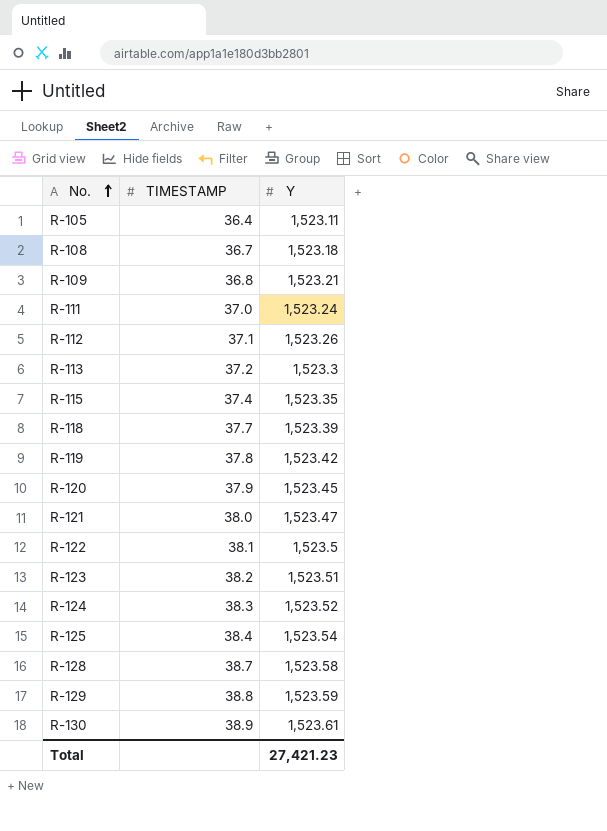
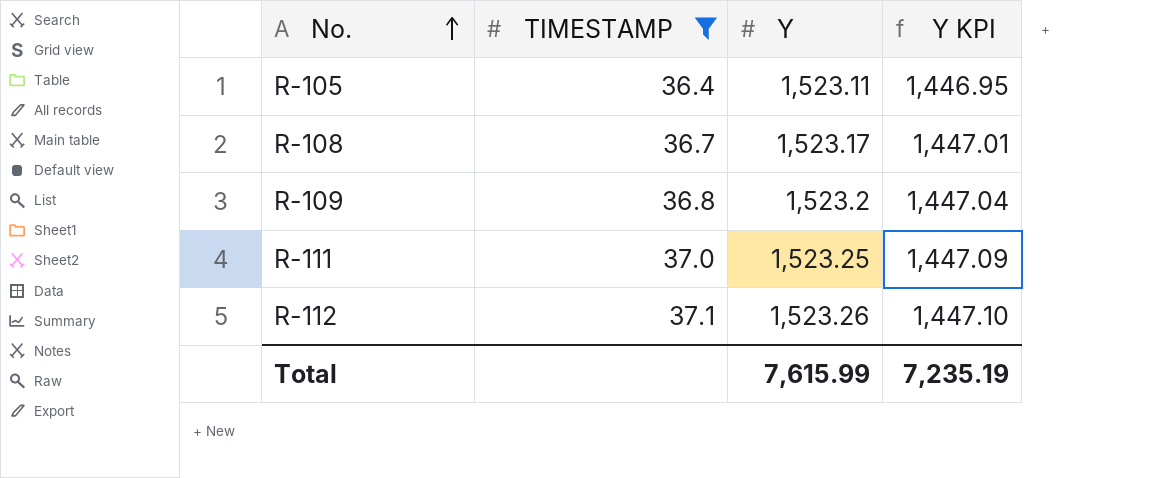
filter: none -> TIMESTAMP <= 37.1
column Y KPI | formula: none -> [Y] * 0.95
R-108 | Y: 1,523.18 -> 1,523.17
R-109 | Y: 1,523.21 -> 1,523.2
R-111 | Y: 1,523.24 -> 1,523.25
Total | Y: 27,421.23 -> 7,615.99

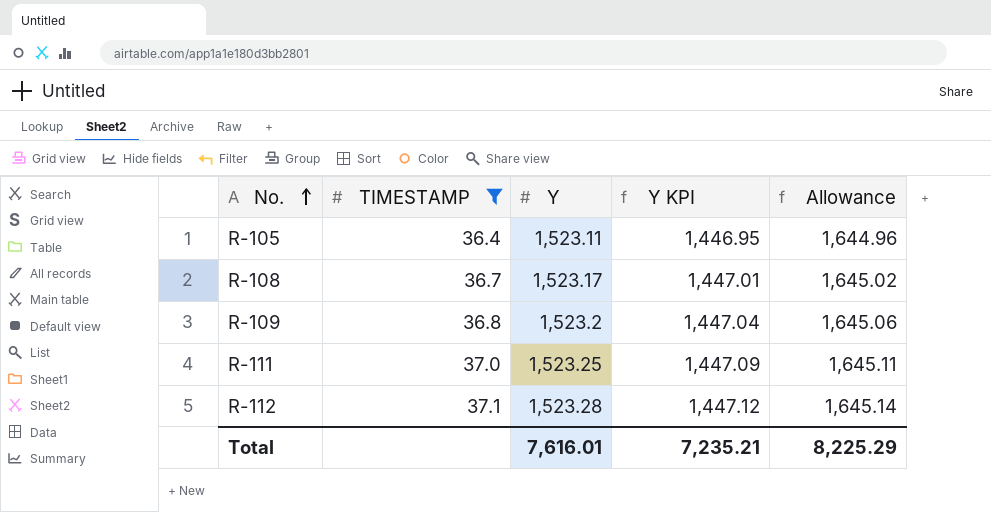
column Allowance | formula: none -> [Y] * 1.08
R-112 | Y: 1,523.26 -> 1,523.28
R-112 | Y KPI: 1,447.10 -> 1,447.12
Total | Y: 7,615.99 -> 7,616.01
Total | Y KPI: 7,235.19 -> 7,235.21

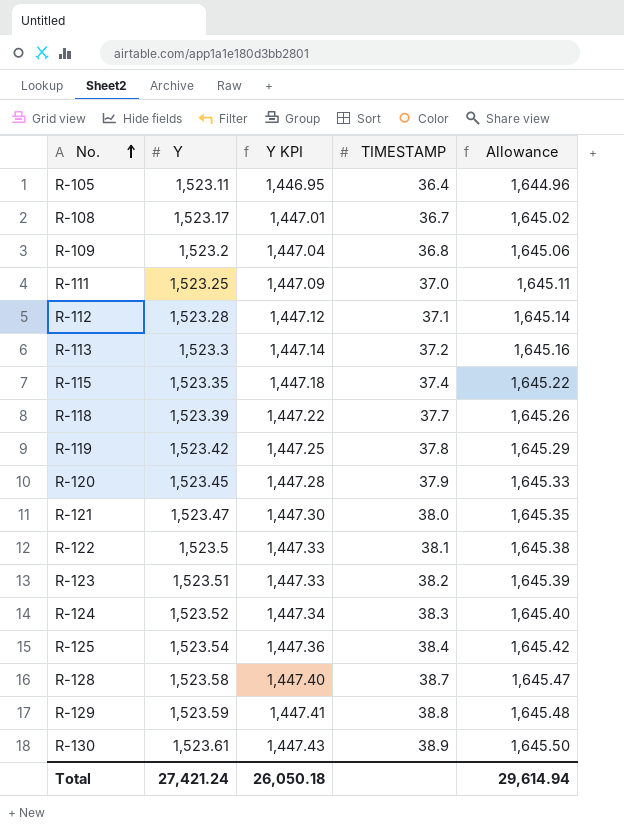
filter: TIMESTAMP <= 37.1 -> none
column TIMESTAMP | position: 2 -> 4
Total | Y: 7,616.01 -> 27,421.24
Total | Y KPI: 7,235.21 -> 26,050.18
Total | Allowance: 8,225.29 -> 29,614.94

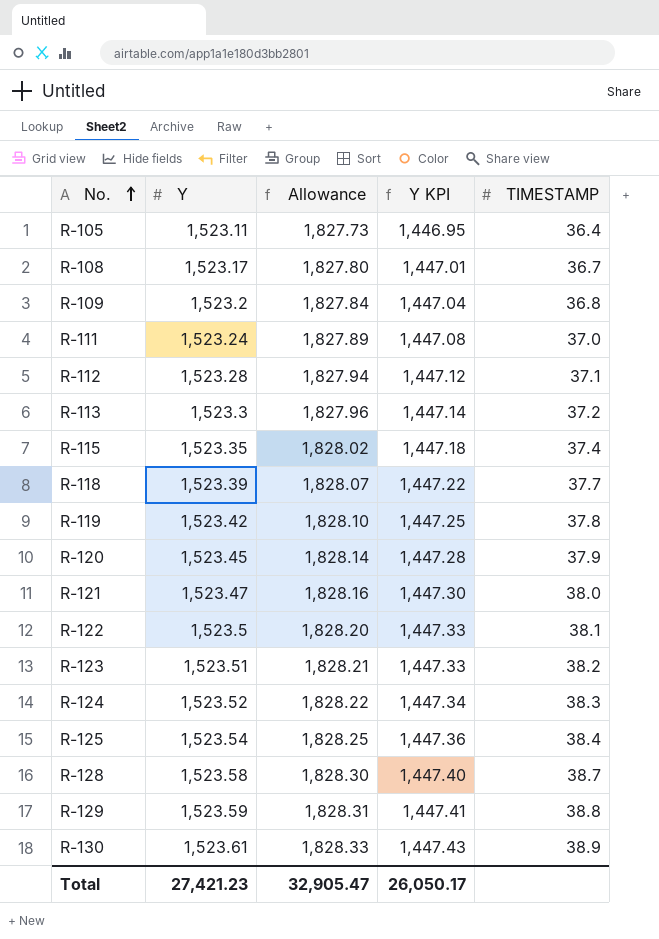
column Allowance | formula: [Y] * 1.08 -> [Y] * 1.2
column Allowance | position: 5 -> 3
R-111 | Y: 1,523.25 -> 1,523.24
R-111 | Y KPI: 1,447.09 -> 1,447.08
Total | Y: 27,421.24 -> 27,421.23
Total | Allowance: 29,614.94 -> 32,905.47
Total | Y KPI: 26,050.18 -> 26,050.17

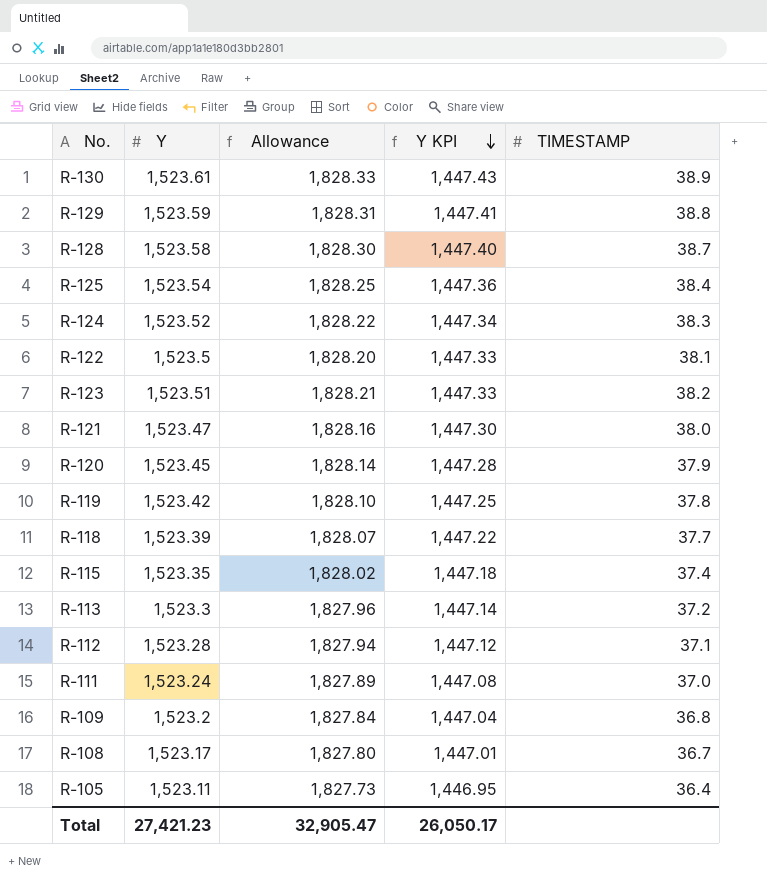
row order: No. ascending -> Y KPI descending

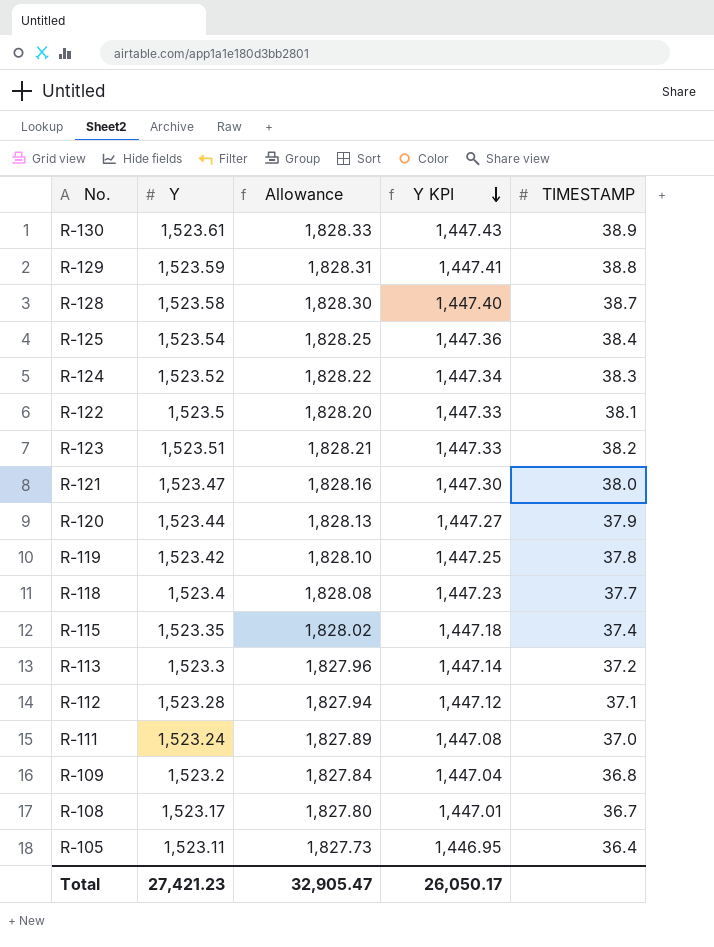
R-120 | Y: 1,523.45 -> 1,523.44
R-120 | Allowance: 1,828.14 -> 1,828.13
R-120 | Y KPI: 1,447.28 -> 1,447.27
R-118 | Y: 1,523.39 -> 1,523.4
R-118 | Allowance: 1,828.07 -> 1,828.08
R-118 | Y KPI: 1,447.22 -> 1,447.23

